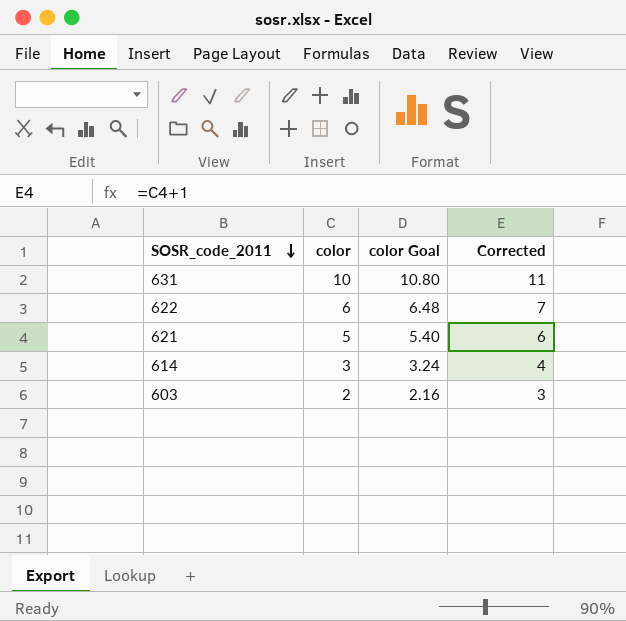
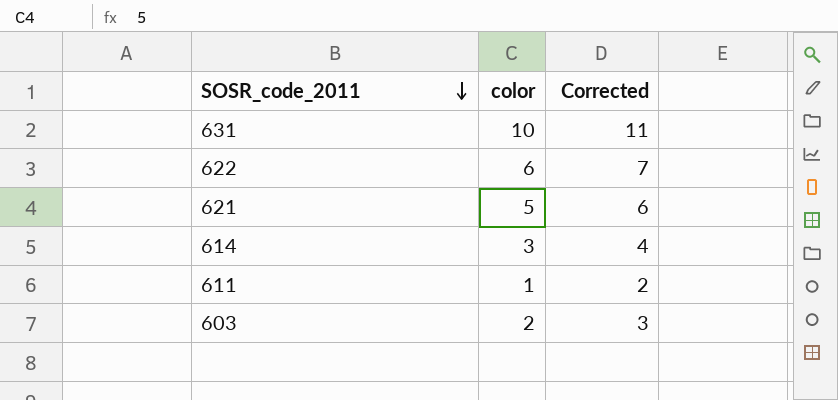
column color Goal | formula: [color] * 1.08 -> none
row 611: none -> 1 | 2

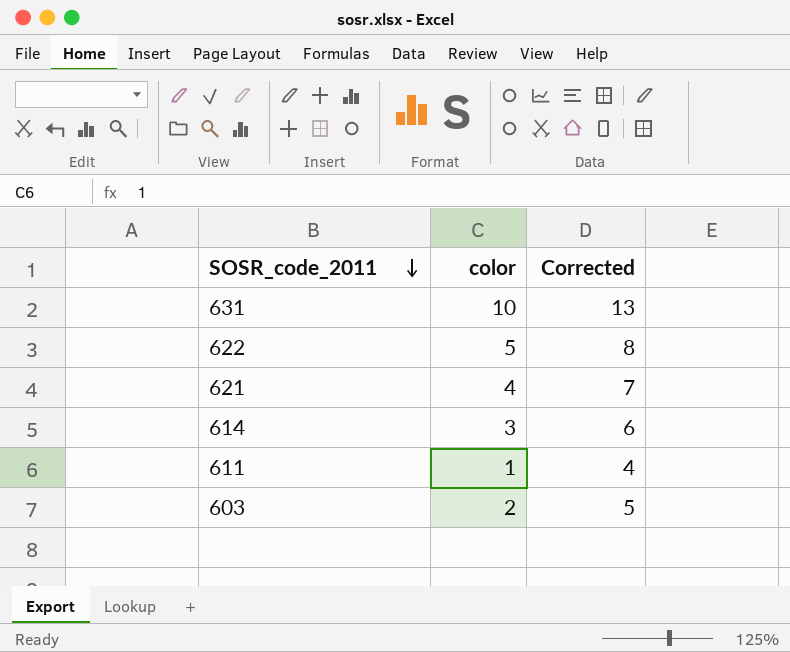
column Corrected | formula: [color] + 1 -> [color] + 3
622 | color: 6 -> 5
621 | color: 5 -> 4

